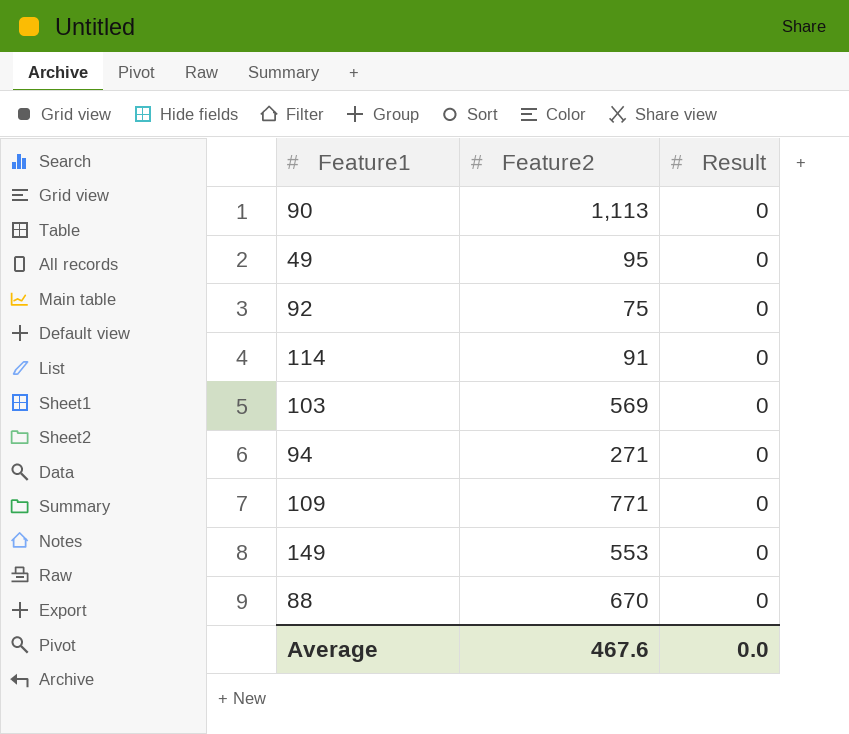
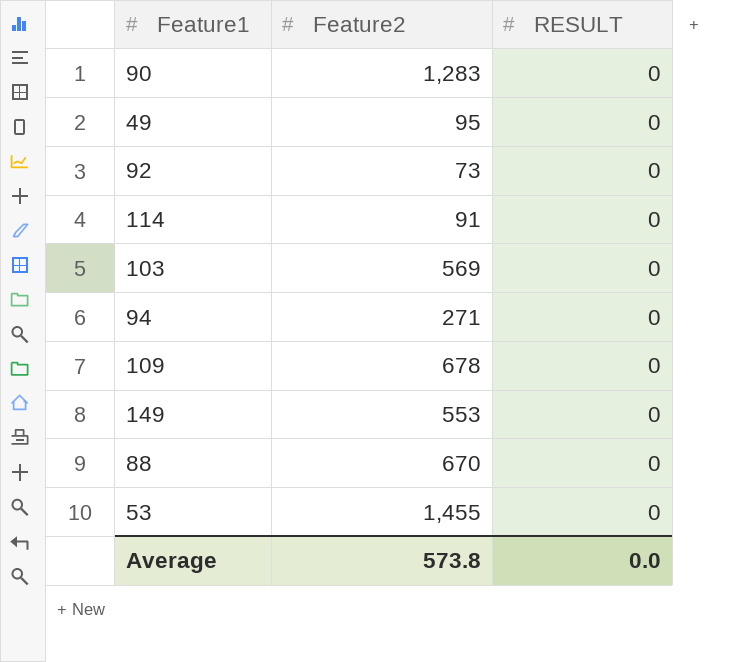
column name: Result -> RESULT
90 | Feature2: 1,113 -> 1,283
92 | Feature2: 75 -> 73
109 | Feature2: 771 -> 678
row 53: none -> 1,455 | 0
Average | Feature2: 467.6 -> 573.8

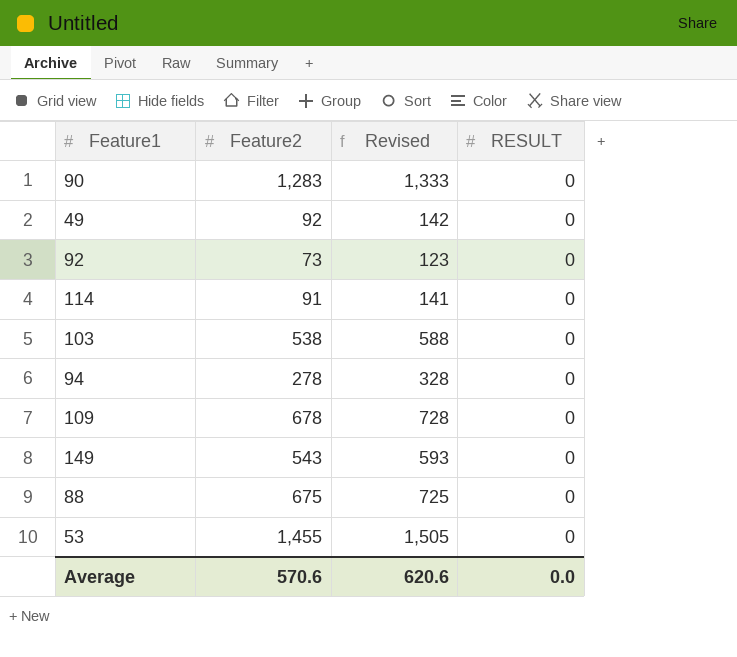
column Revised | formula: none -> [Feature2] + 50
49 | Feature2: 95 -> 92
103 | Feature2: 569 -> 538
94 | Feature2: 271 -> 278
149 | Feature2: 553 -> 543
88 | Feature2: 670 -> 675
Average | Feature2: 573.8 -> 570.6

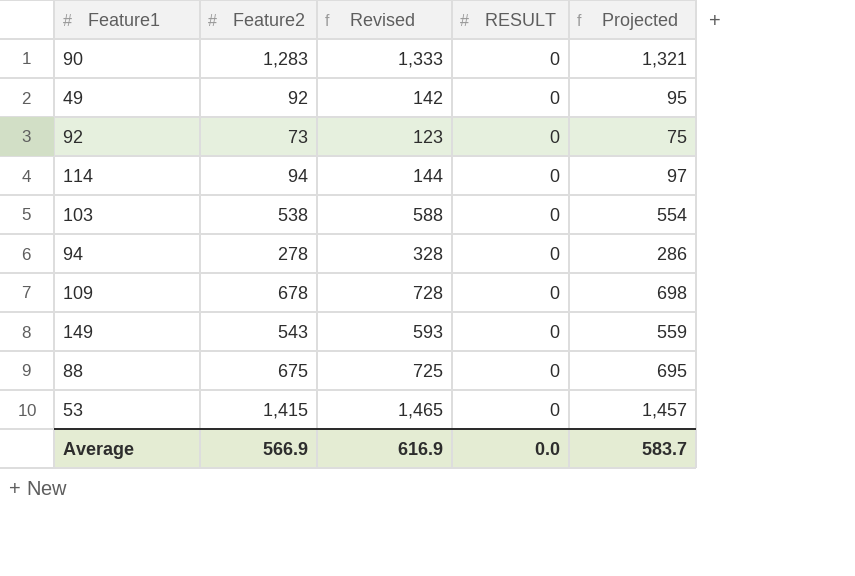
column Projected | formula: none -> [Feature2] * 1.03
114 | Feature2: 91 -> 94
114 | Revised: 141 -> 144
53 | Feature2: 1,455 -> 1,415
53 | Revised: 1,505 -> 1,465
Average | Feature2: 570.6 -> 566.9
Average | Revised: 620.6 -> 616.9

